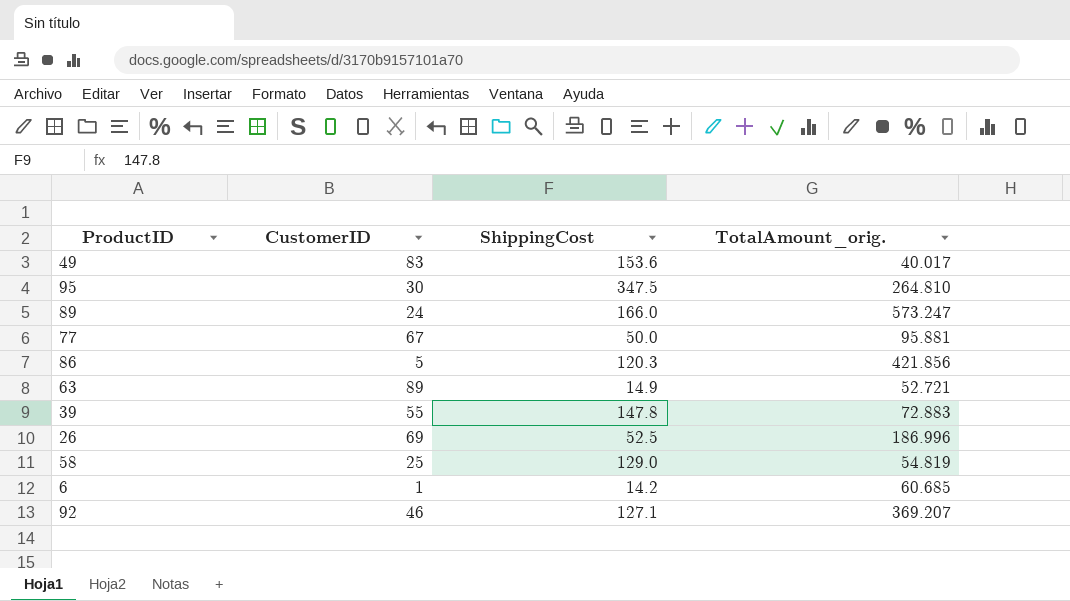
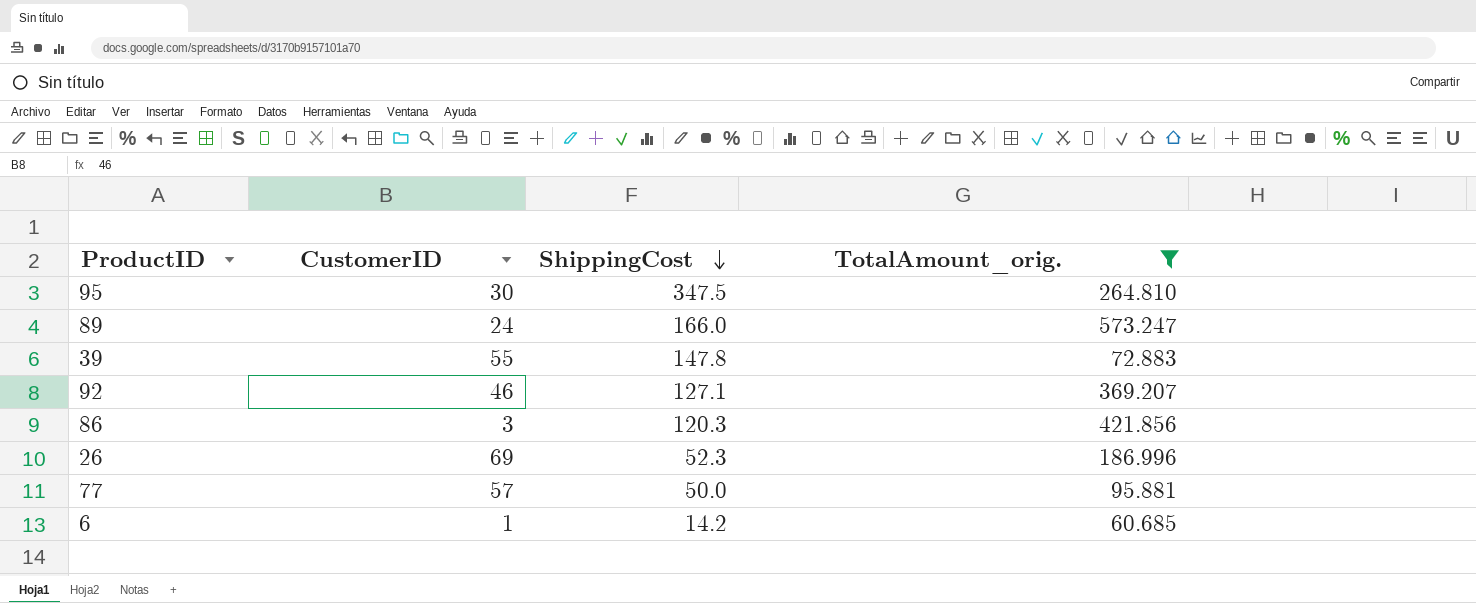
filter: none -> TotalAmount_orig. >= 60.685
row order: none -> ShippingCost descending
86 | CustomerID: 5 -> 3
26 | ShippingCost: 52.5 -> 52.3
77 | CustomerID: 67 -> 57

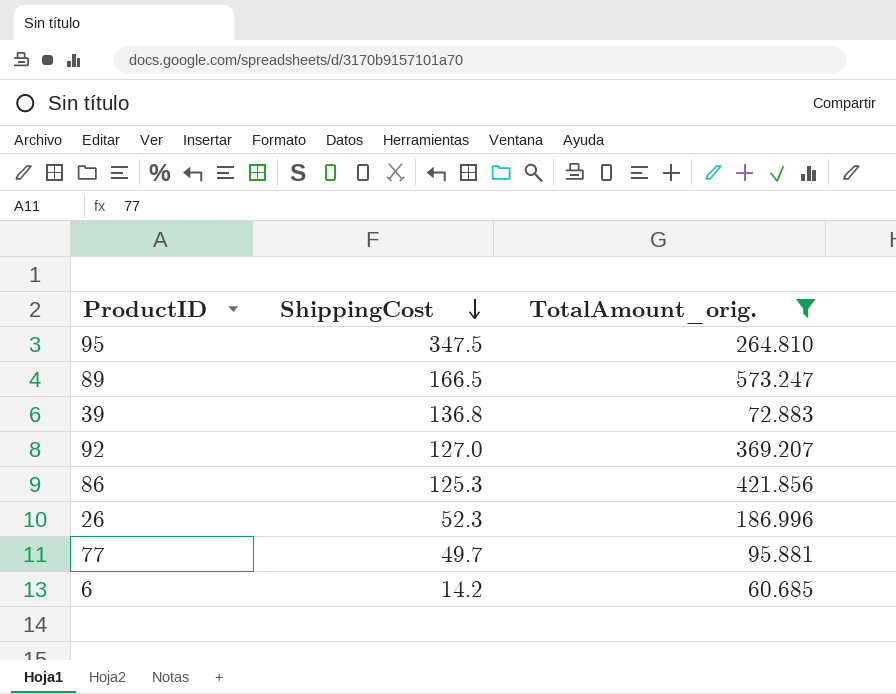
column CustomerID | position: 2 -> none
89 | ShippingCost: 166.0 -> 166.5
39 | ShippingCost: 147.8 -> 136.8
92 | ShippingCost: 127.1 -> 127.0
86 | ShippingCost: 120.3 -> 125.3
77 | ShippingCost: 50.0 -> 49.7

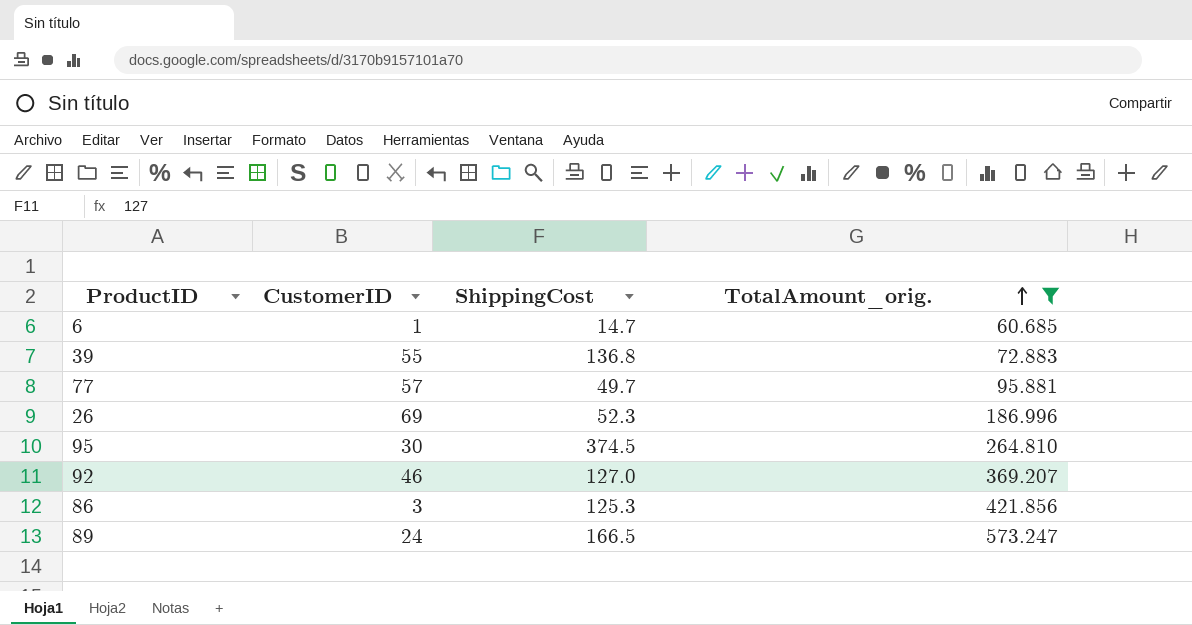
row order: ShippingCost descending -> TotalAmount_orig. ascending
column CustomerID | position: none -> 2
6 | ShippingCost: 14.2 -> 14.7
95 | ShippingCost: 347.5 -> 374.5

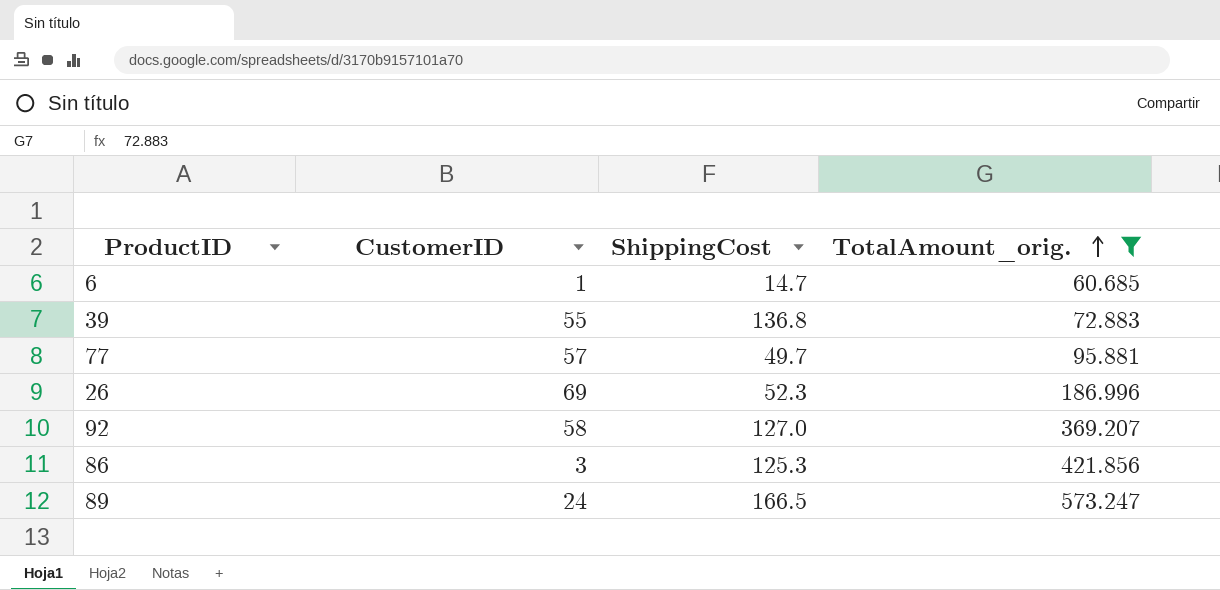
row 95: 30 | 374.5 | 264.810 -> none
92 | CustomerID: 46 -> 58

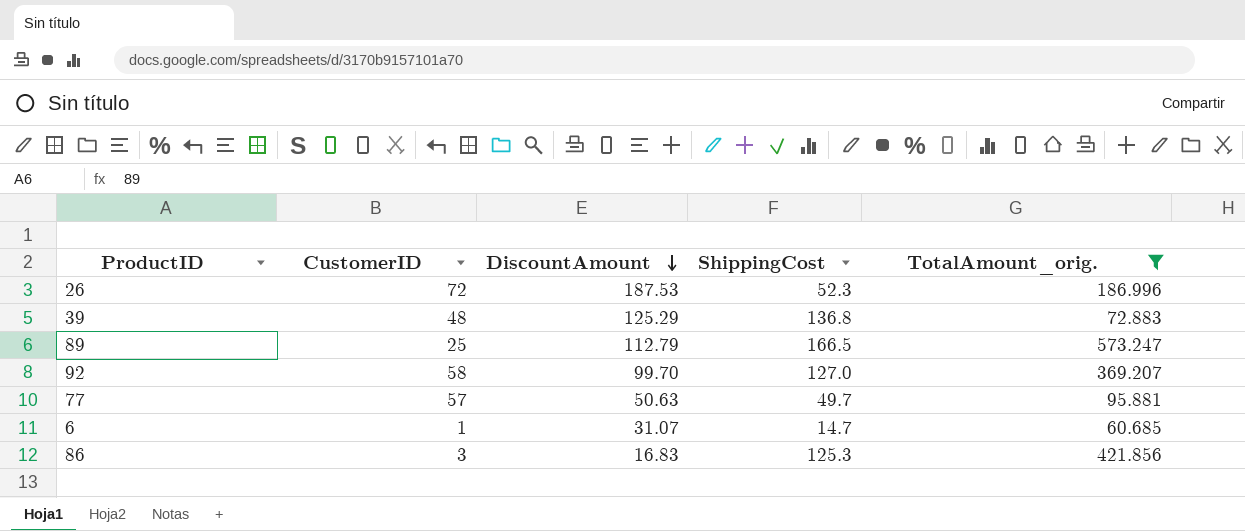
row order: TotalAmount_orig. ascending -> DiscountAmount descending
column DiscountAmount | position: none -> 3
26 | CustomerID: 69 -> 72
39 | CustomerID: 55 -> 48
89 | CustomerID: 24 -> 25

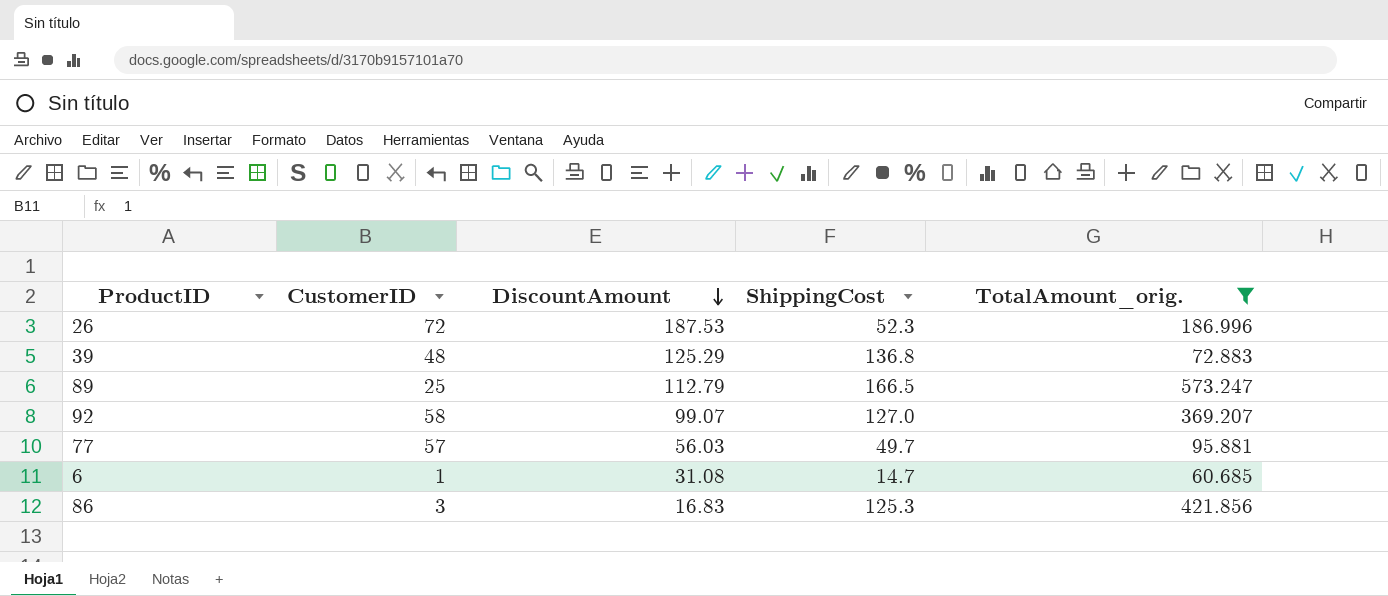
92 | DiscountAmount: 99.70 -> 99.07
77 | DiscountAmount: 50.63 -> 56.03
6 | DiscountAmount: 31.07 -> 31.08

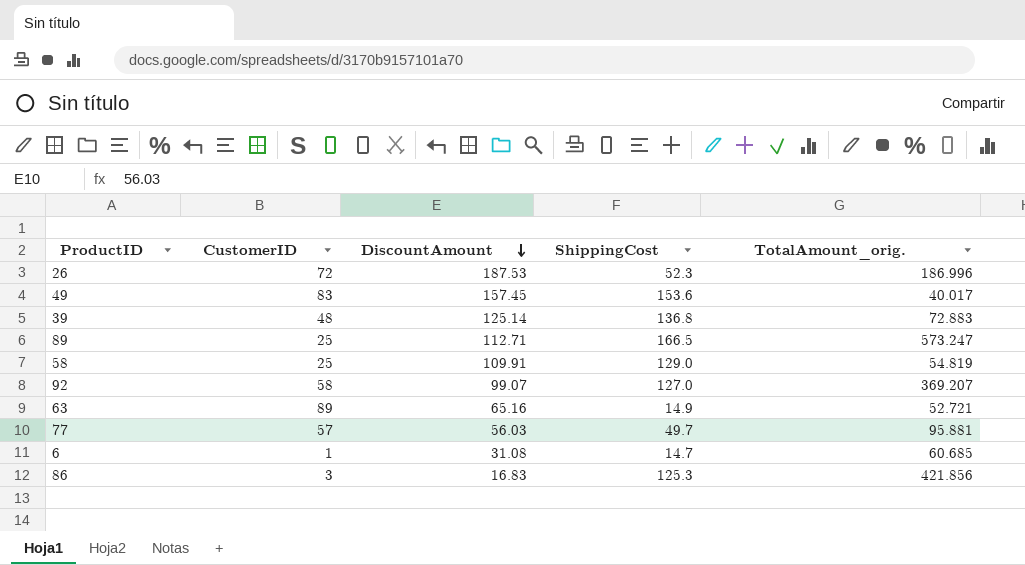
filter: TotalAmount_orig. >= 60.685 -> none
39 | DiscountAmount: 125.29 -> 125.14
89 | DiscountAmount: 112.79 -> 112.71

